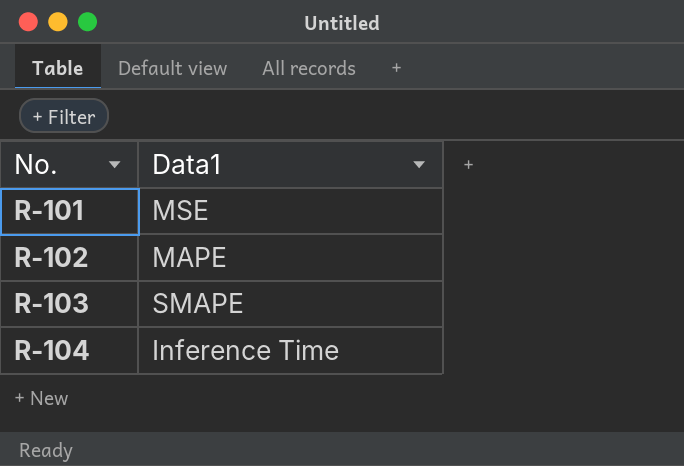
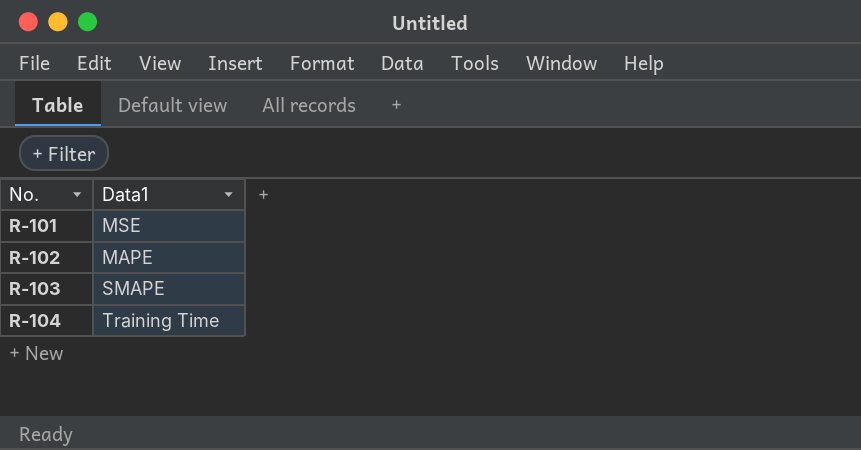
R-104 | Data1: Inference Time -> Training Time

